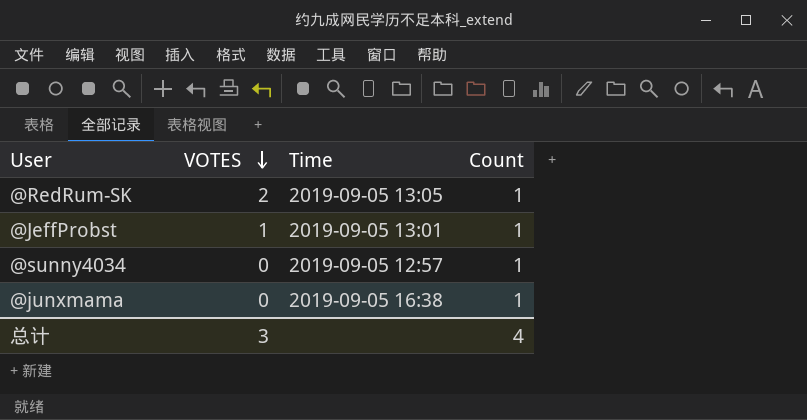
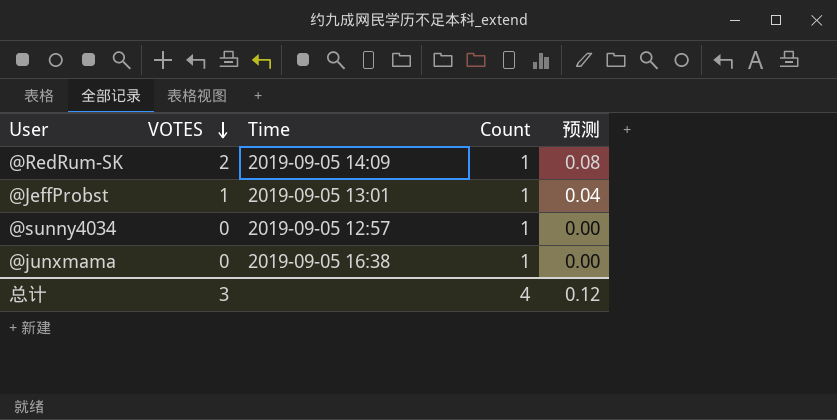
column 预测 | formula: none -> [VOTES] * 0.04
@RedRum-SK | Time: 2019-09-05 13:05 -> 2019-09-05 14:09

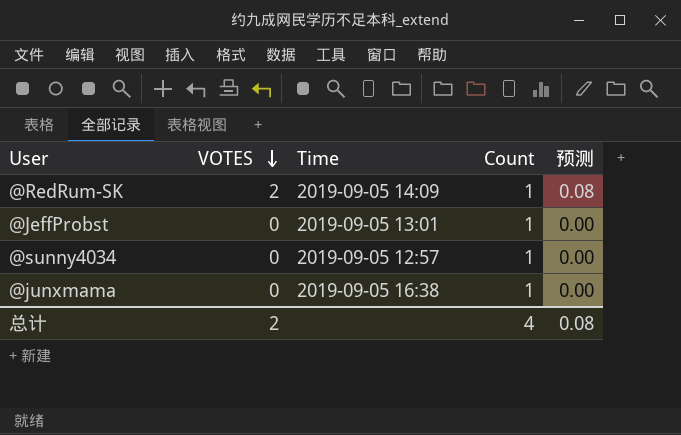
@JeffProbst | VOTES: 1 -> 0
@JeffProbst | 预测: 0.04 -> 0.00
总计 | VOTES: 3 -> 2
总计 | 预测: 0.12 -> 0.08

